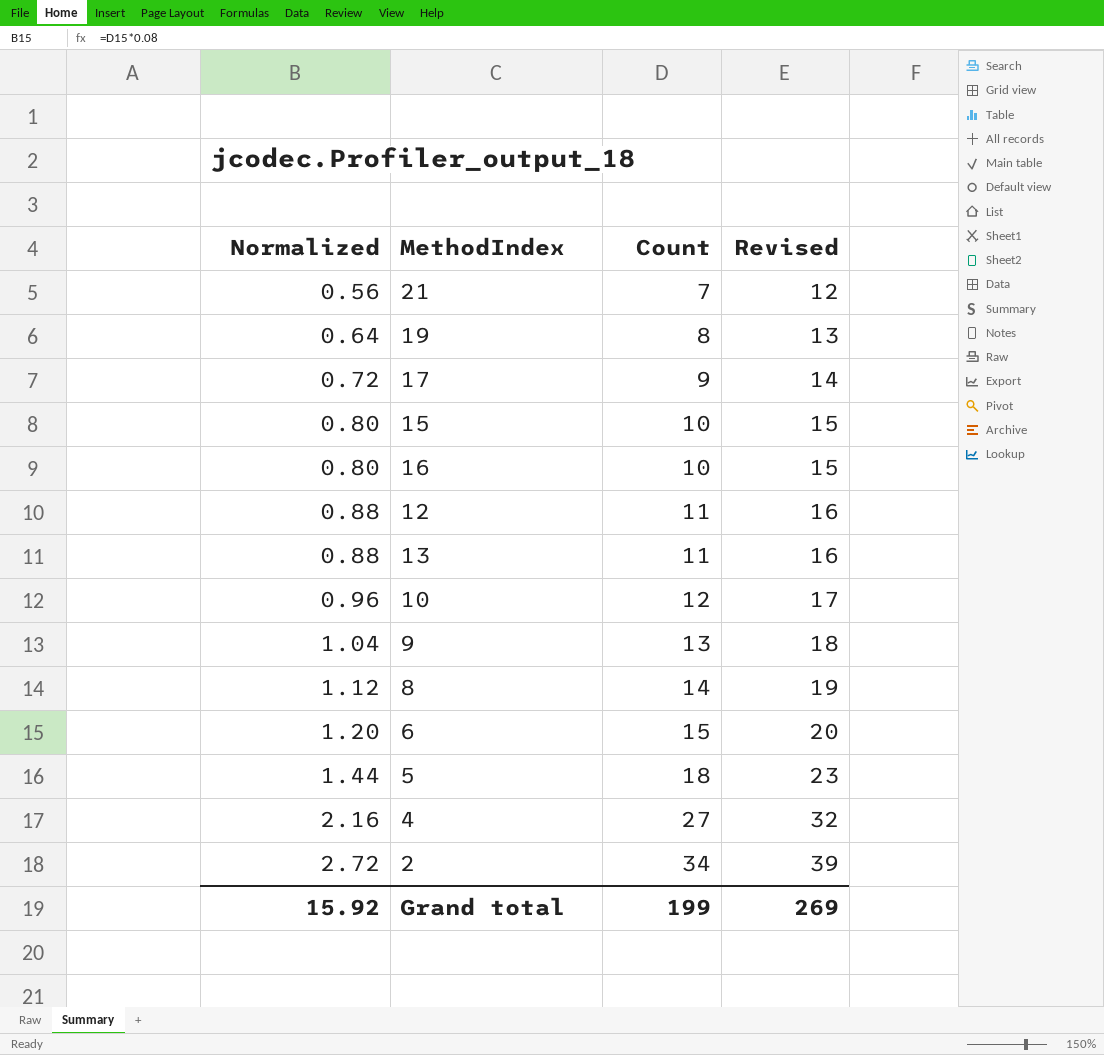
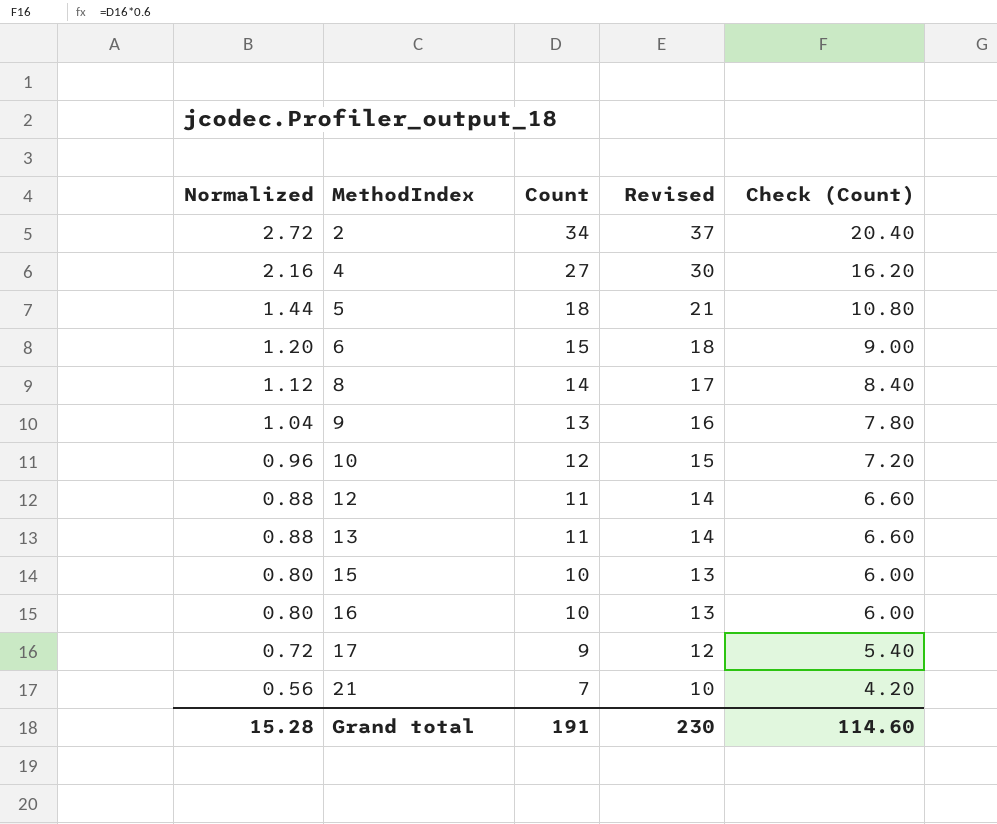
row order: Normalized ascending -> Normalized descending
column Revised | formula: [Count] + 5 -> [Count] + 3
column Check (Count) | formula: none -> [Count] * 0.6
row 19: 0.64 | 8 | 13 -> none
Grand total | Normalized: 15.92 -> 15.28
Grand total | Count: 199 -> 191
Grand total | Revised: 269 -> 230

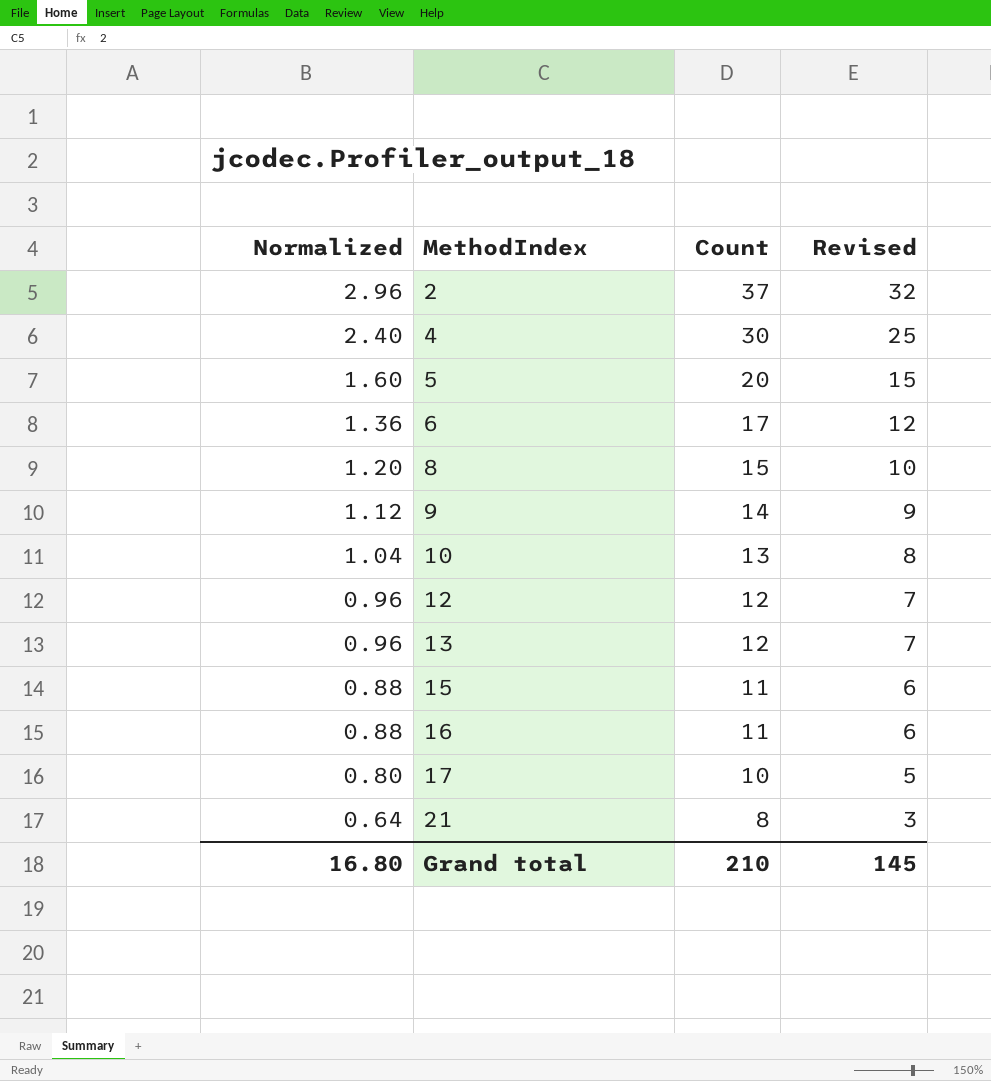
column Check (Count) | formula: [Count] * 0.6 -> none
column Revised | formula: [Count] + 3 -> [Count] - 5
2 | Normalized: 2.72 -> 2.96
2 | Count: 34 -> 37
4 | Normalized: 2.16 -> 2.40
4 | Count: 27 -> 30
5 | Normalized: 1.44 -> 1.60
5 | Count: 18 -> 20
6 | Normalized: 1.20 -> 1.36
6 | Count: 15 -> 17
8 | Normalized: 1.12 -> 1.20
8 | Count: 14 -> 15
9 | Normalized: 1.04 -> 1.12
9 | Count: 13 -> 14
10 | Normalized: 0.96 -> 1.04
10 | Count: 12 -> 13
12 | Normalized: 0.88 -> 0.96
12 | Count: 11 -> 12
13 | Normalized: 0.88 -> 0.96
13 | Count: 11 -> 12
15 | Normalized: 0.80 -> 0.88
15 | Count: 10 -> 11
16 | Normalized: 0.80 -> 0.88
16 | Count: 10 -> 11
17 | Normalized: 0.72 -> 0.80
17 | Count: 9 -> 10
21 | Normalized: 0.56 -> 0.64
21 | Count: 7 -> 8
Grand total | Normalized: 15.28 -> 16.80
Grand total | Count: 191 -> 210
Grand total | Revised: 230 -> 145

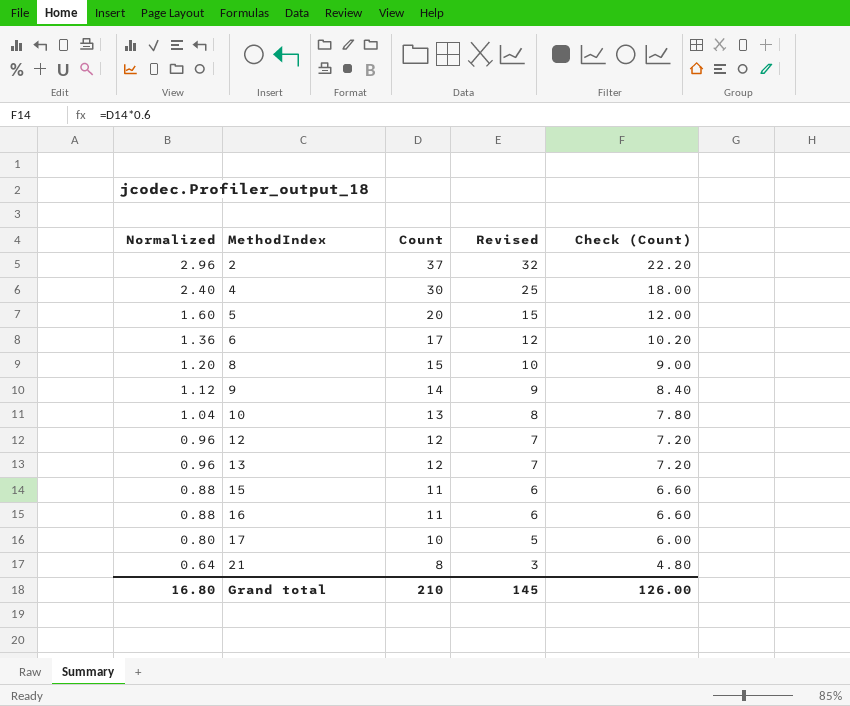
column Check (Count) | formula: none -> [Count] * 0.6

